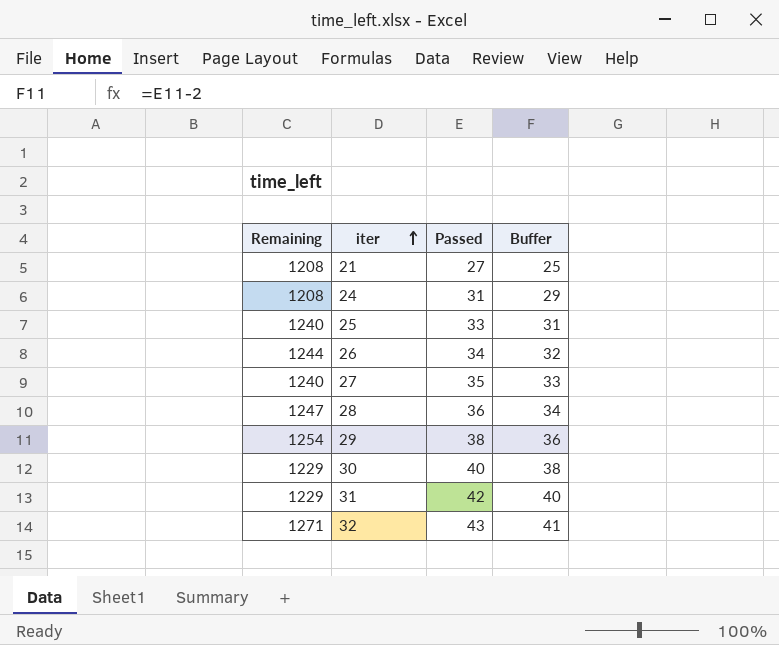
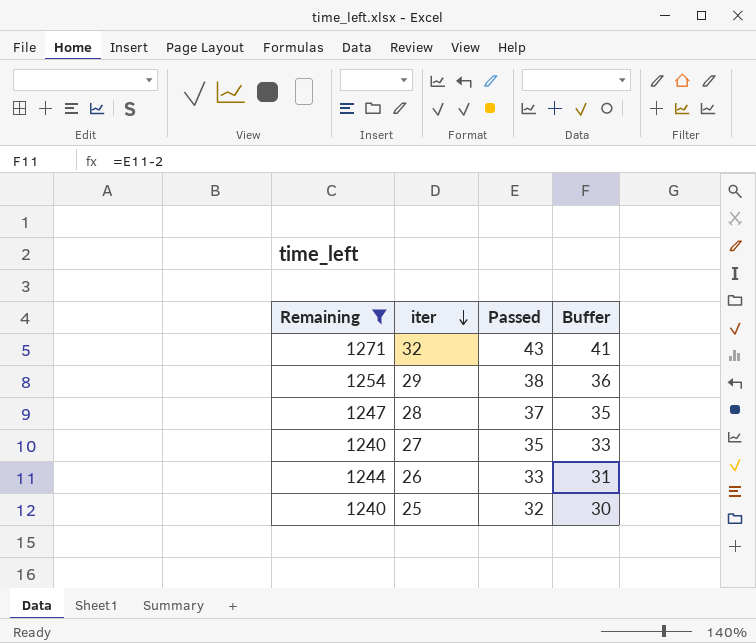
filter: none -> Remaining >= 1240
row order: iter ascending -> iter descending
28 | Passed: 36 -> 37
28 | Buffer: 34 -> 35
26 | Passed: 34 -> 33
26 | Buffer: 32 -> 31
25 | Passed: 33 -> 32
25 | Buffer: 31 -> 30

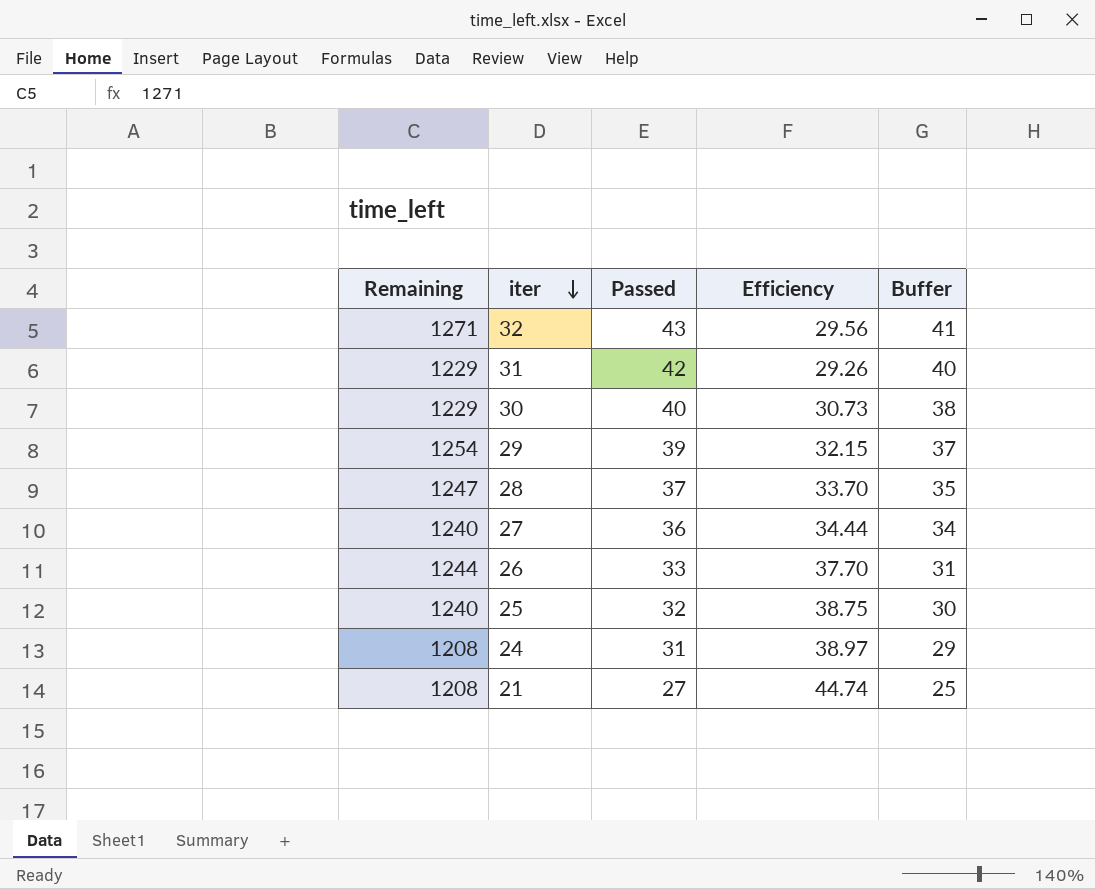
filter: Remaining >= 1240 -> none
column Efficiency | formula: none -> [Remaining] / [Passed]
29 | Passed: 38 -> 39
29 | Buffer: 36 -> 37
27 | Passed: 35 -> 36
27 | Buffer: 33 -> 34

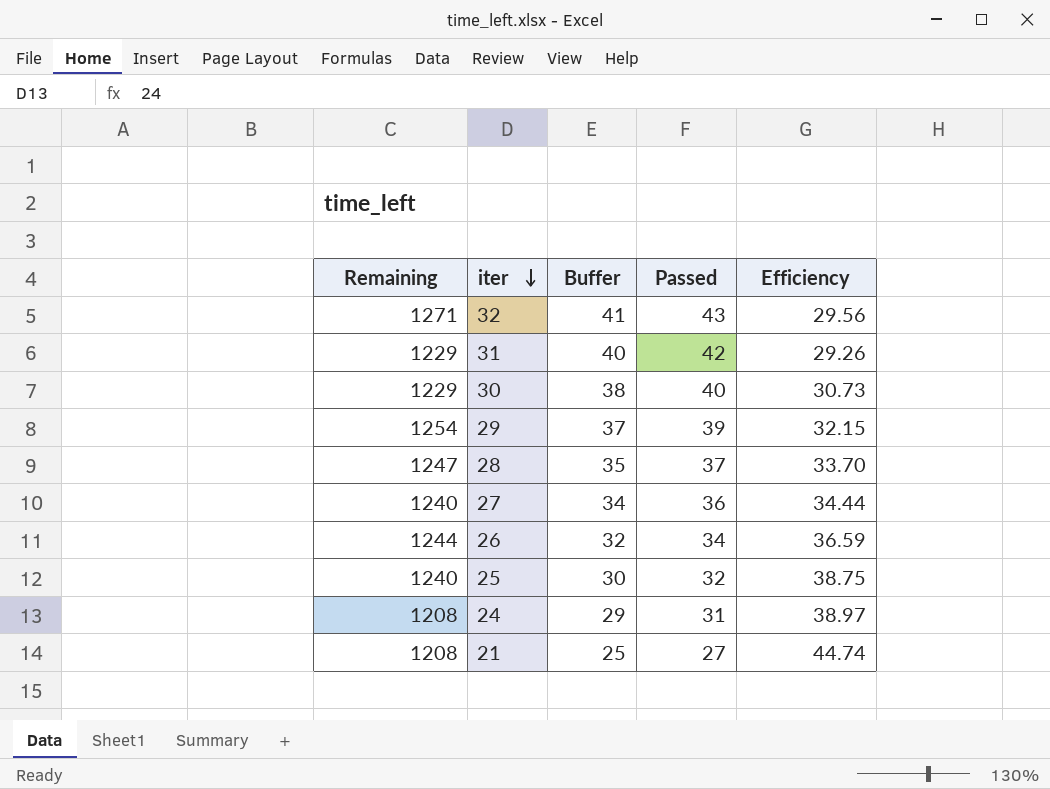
column Buffer | position: 5 -> 3
26 | Buffer: 31 -> 32
26 | Passed: 33 -> 34
26 | Efficiency: 37.70 -> 36.59

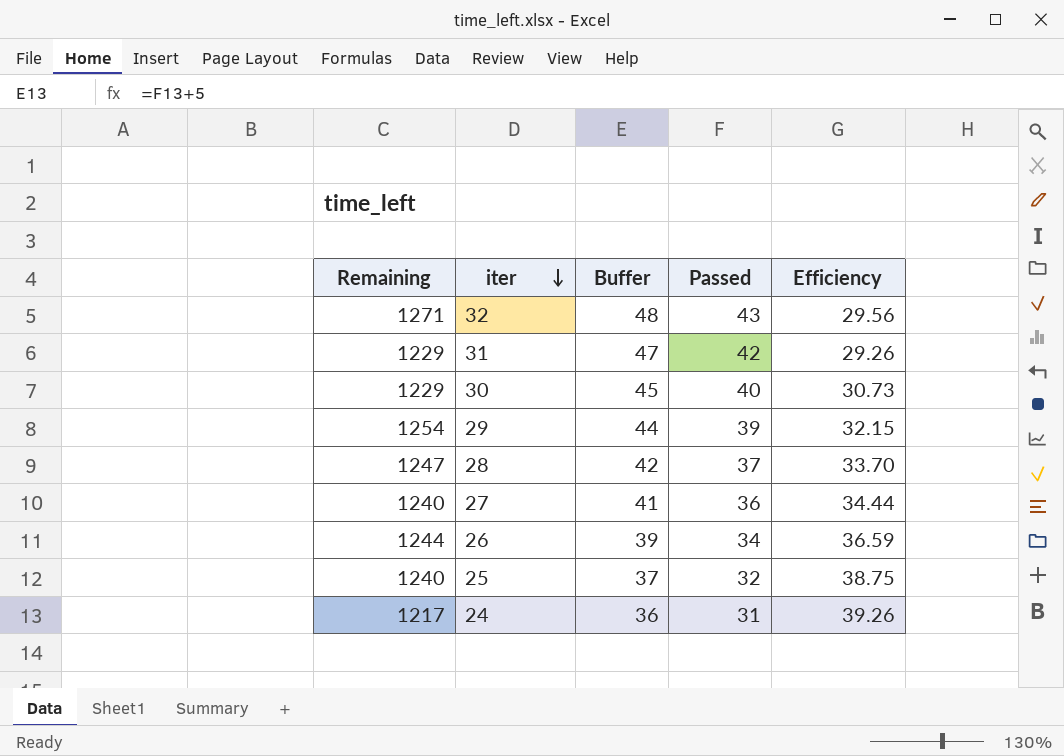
column Buffer | formula: [Passed] - 2 -> [Passed] + 5
row 21: 1208 | 25 | 27 | 44.74 -> none
24 | Remaining: 1208 -> 1217
24 | Efficiency: 38.97 -> 39.26

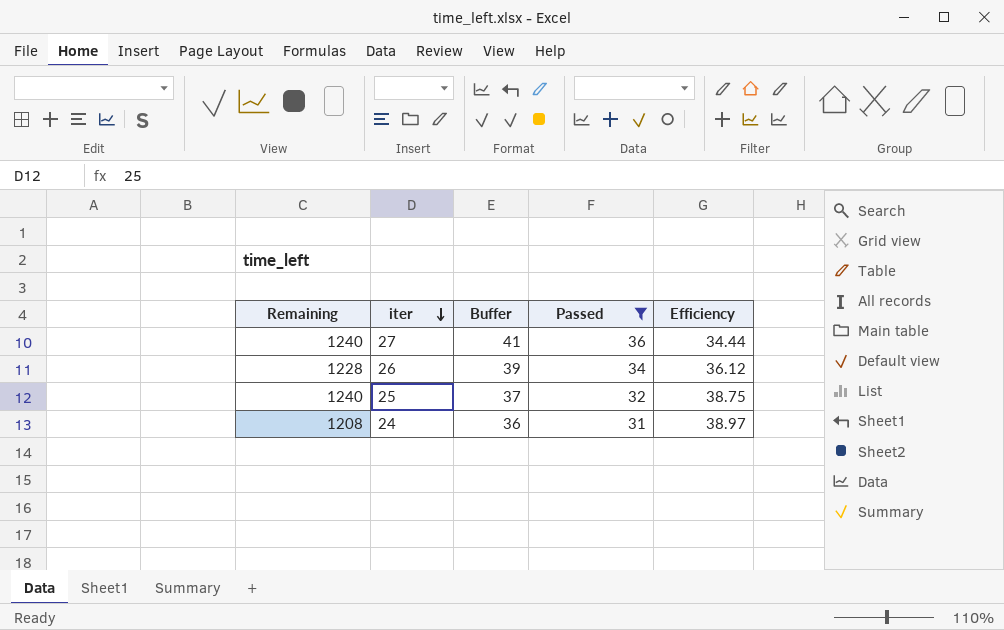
filter: none -> Passed <= 36
26 | Remaining: 1244 -> 1228
26 | Efficiency: 36.59 -> 36.12
24 | Remaining: 1217 -> 1208
24 | Efficiency: 39.26 -> 38.97

